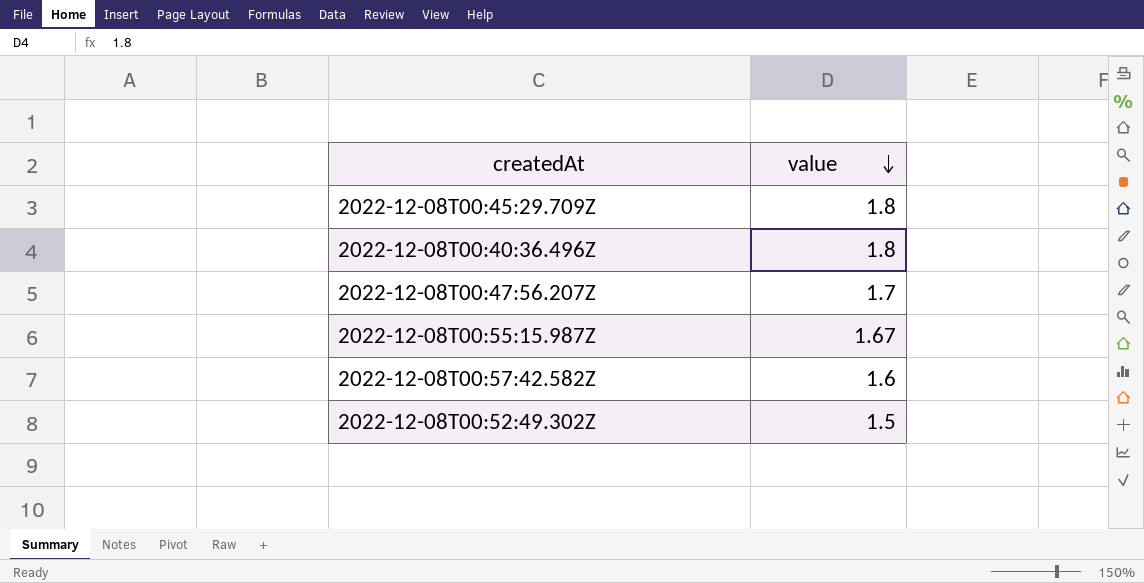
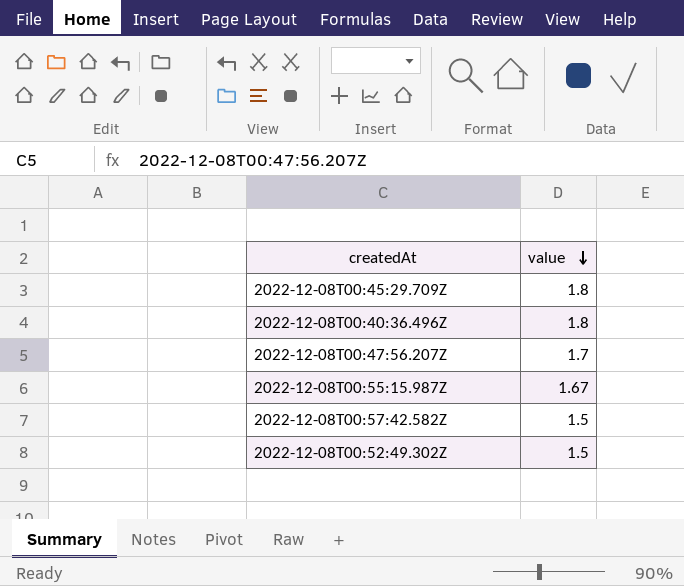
2022-12-08T00:57:42.582Z | value: 1.6 -> 1.5

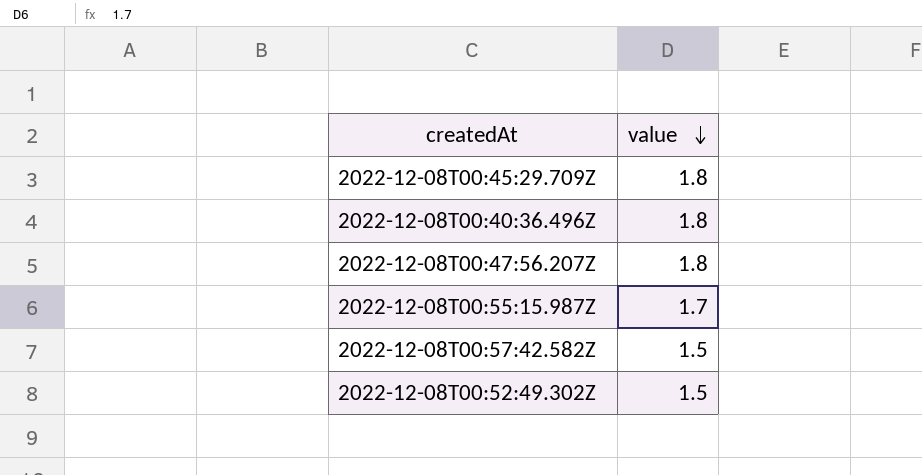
2022-12-08T00:47:56.207Z | value: 1.7 -> 1.8
2022-12-08T00:55:15.987Z | value: 1.67 -> 1.7

